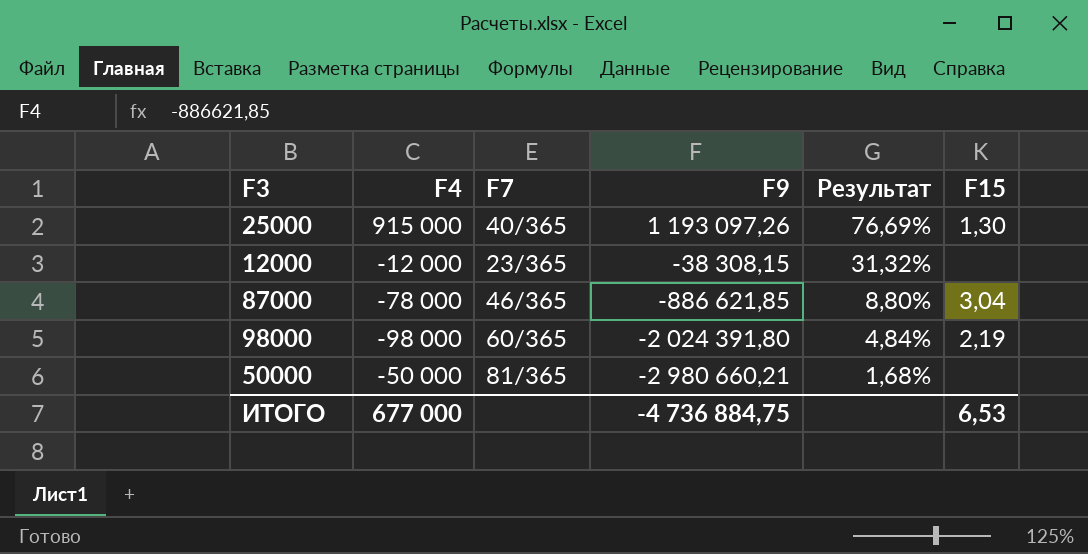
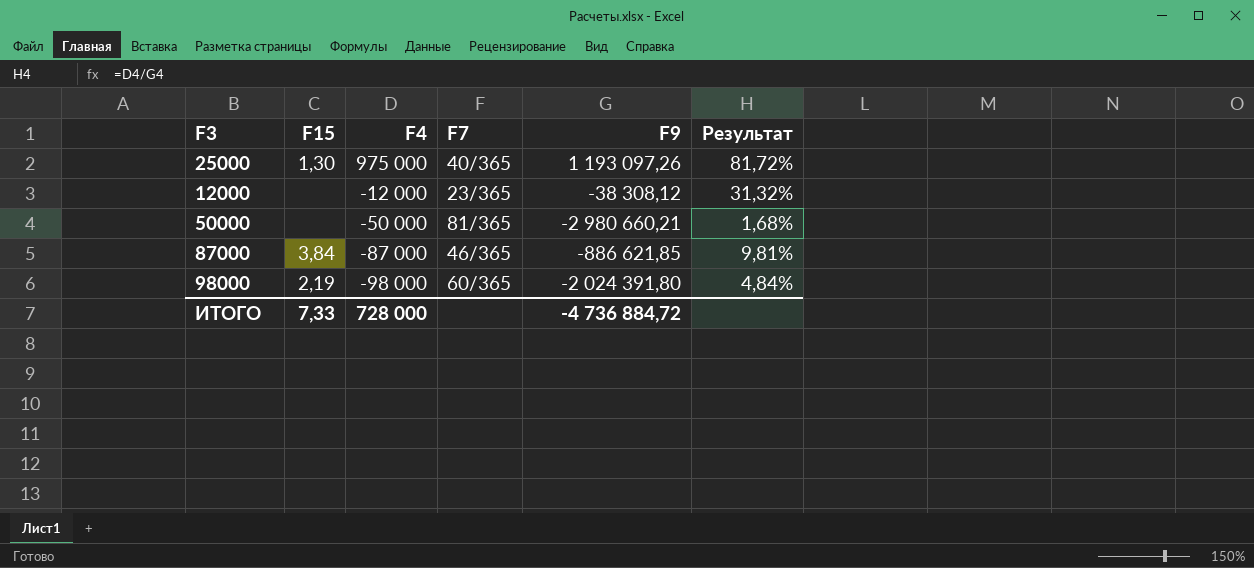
row order: F9 descending -> F4 descending
column F15 | position: 6 -> 2
25000 | F4: 915 000 -> 975 000
25000 | Результат: 76,69% -> 81,72%
12000 | F9: -38 308,15 -> -38 308,12
87000 | F15: 3,04 -> 3,84
87000 | F4: -78 000 -> -87 000
87000 | Результат: 8,80% -> 9,81%
ИТОГО | F15: 6,53 -> 7,33
ИТОГО | F4: 677 000 -> 728 000
ИТОГО | F9: -4 736 884,75 -> -4 736 884,72

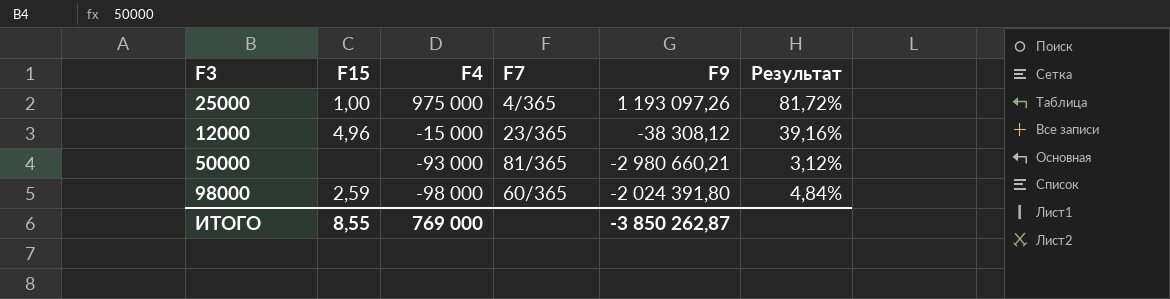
row 87000: 3,84 | -87 000 | 46/365 | -886 621,85 | 9,81% -> none
25000 | F15: 1,30 -> 1,00
25000 | F7: 40/365 -> 4/365
12000 | F15: none -> 4,96
12000 | F4: -12 000 -> -15 000
12000 | Результат: 31,32% -> 39,16%
50000 | F4: -50 000 -> -93 000
50000 | Результат: 1,68% -> 3,12%
98000 | F15: 2,19 -> 2,59
ИТОГО | F15: 7,33 -> 8,55
ИТОГО | F4: 728 000 -> 769 000
ИТОГО | F9: -4 736 884,72 -> -3 850 262,87

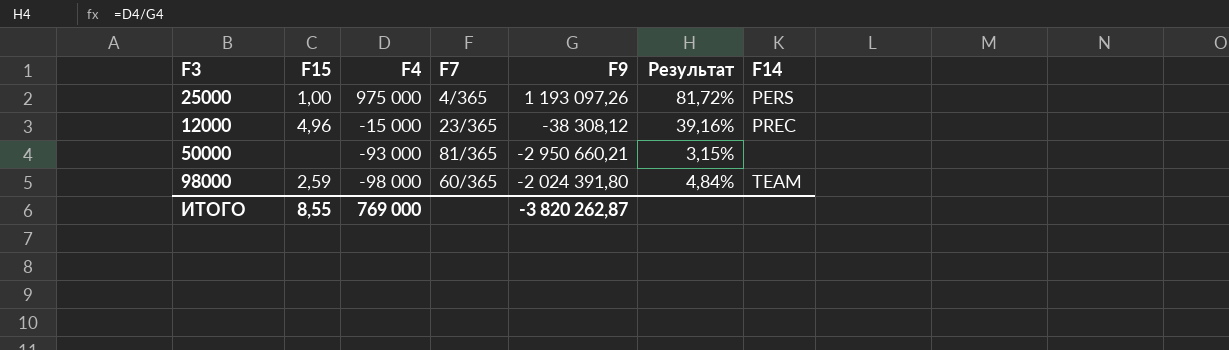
column F14 | position: none -> 7
50000 | F9: -2 980 660,21 -> -2 950 660,21
50000 | Результат: 3,12% -> 3,15%
ИТОГО | F9: -3 850 262,87 -> -3 820 262,87

